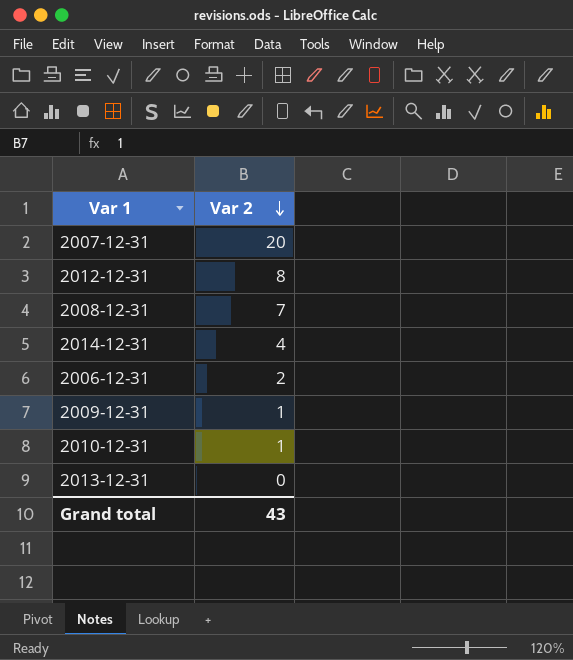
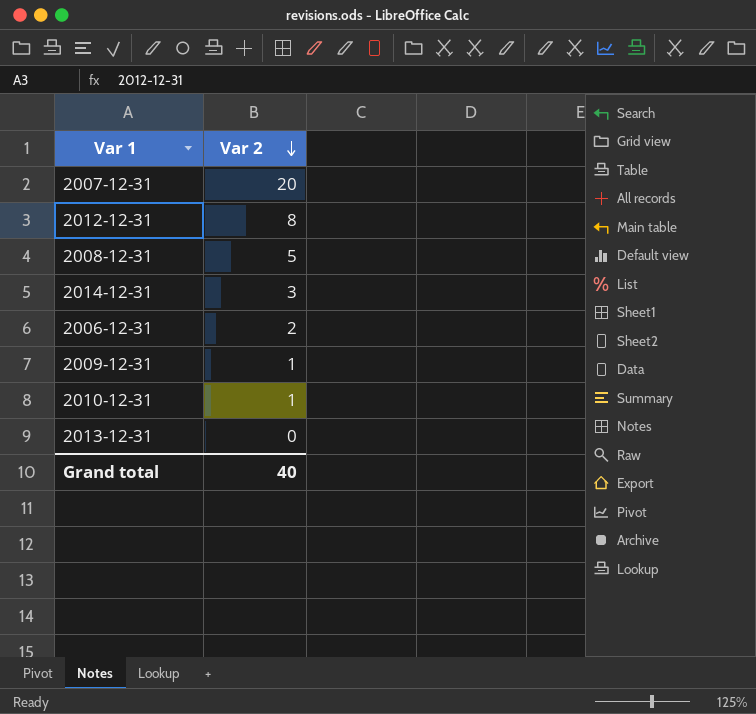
2008-12-31 | Var 2: 7 -> 5
2014-12-31 | Var 2: 4 -> 3
Grand total | Var 2: 43 -> 40

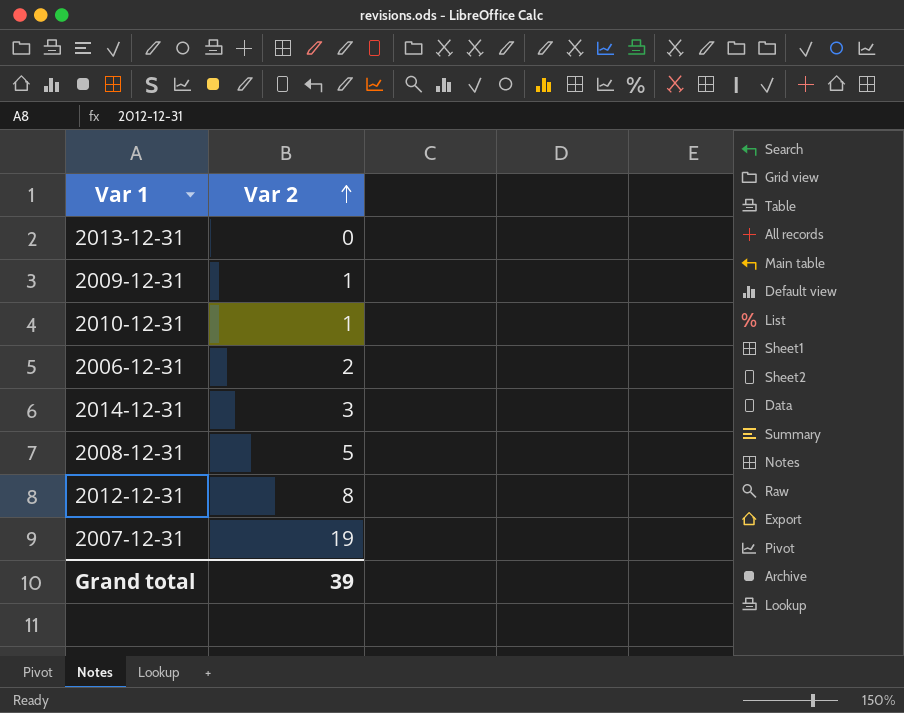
row order: Var 2 descending -> Var 2 ascending
2007-12-31 | Var 2: 20 -> 19
Grand total | Var 2: 40 -> 39

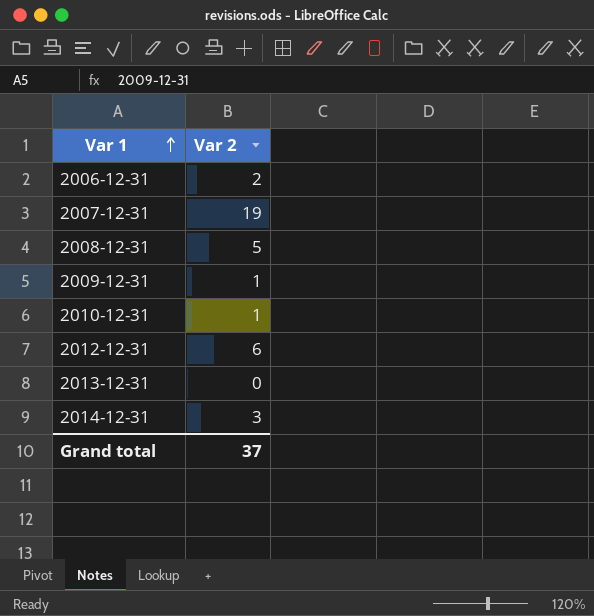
row order: Var 2 ascending -> Var 1 ascending
2012-12-31 | Var 2: 8 -> 6
Grand total | Var 2: 39 -> 37

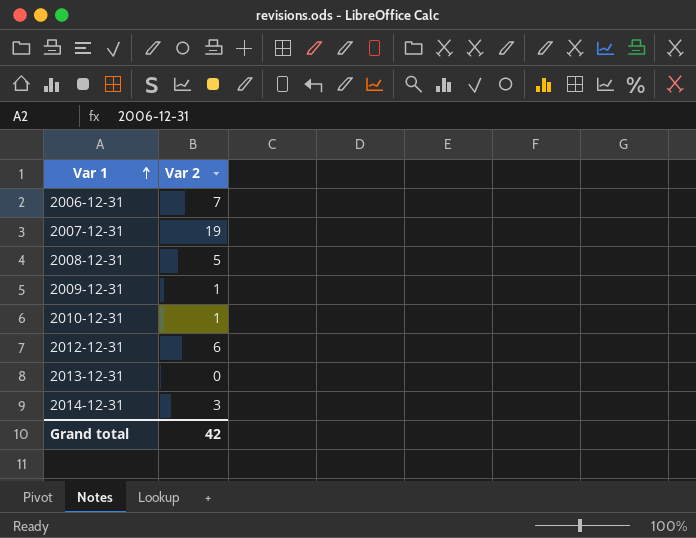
2006-12-31 | Var 2: 2 -> 7
Grand total | Var 2: 37 -> 42

